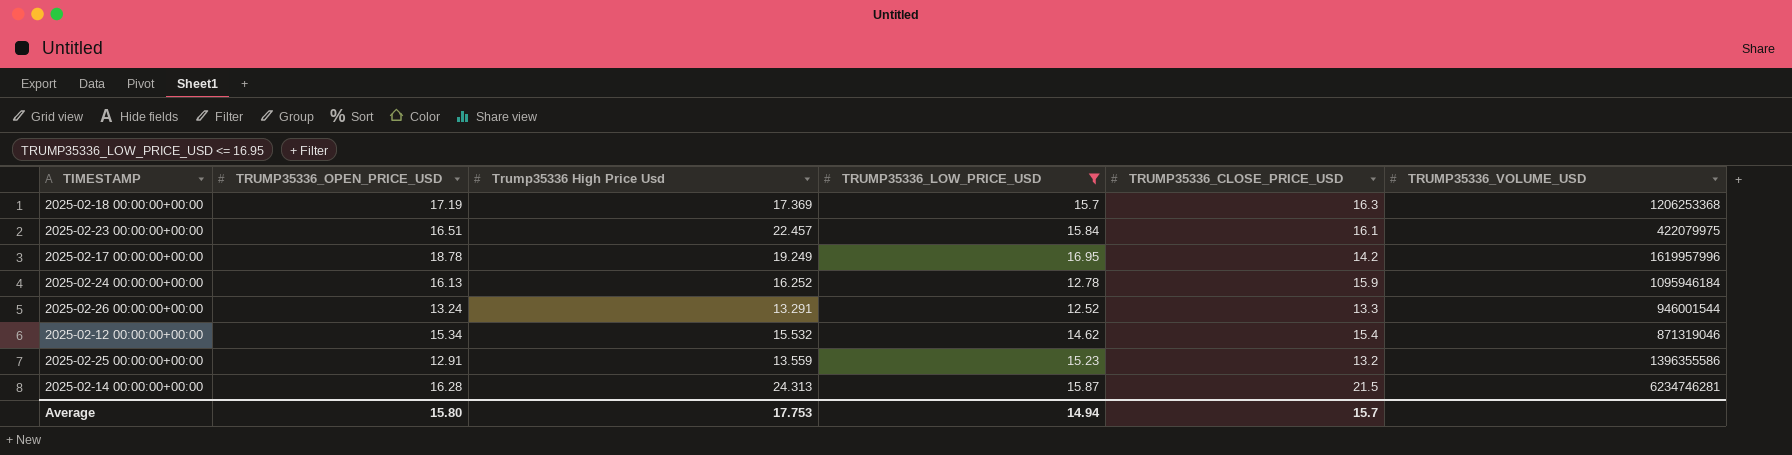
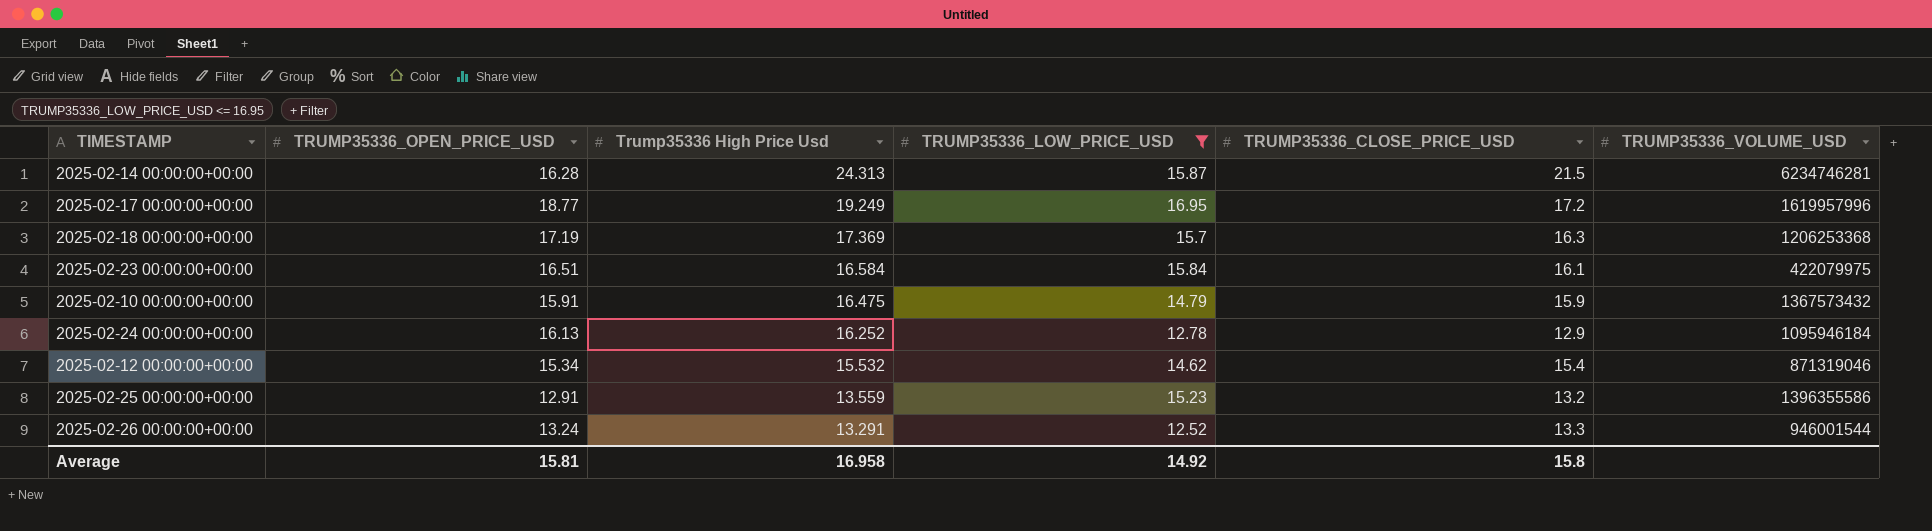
row order: none -> Trump35336 High Price Usd descending
2025-02-17 00:00:00+00:00 | TRUMP35336_OPEN_PRICE_USD: 18.78 -> 18.77
2025-02-17 00:00:00+00:00 | TRUMP35336_CLOSE_PRICE_USD: 14.2 -> 17.2
2025-02-23 00:00:00+00:00 | Trump35336 High Price Usd: 22.457 -> 16.584
row 2025-02-10 00:00:00+00:00: none -> 15.91 | 16.475 | 14.79 | 15.9 | 1367573432
2025-02-24 00:00:00+00:00 | TRUMP35336_CLOSE_PRICE_USD: 15.9 -> 12.9
Average | TRUMP35336_OPEN_PRICE_USD: 15.80 -> 15.81
Average | Trump35336 High Price Usd: 17.753 -> 16.958
Average | TRUMP35336_LOW_PRICE_USD: 14.94 -> 14.92
Average | TRUMP35336_CLOSE_PRICE_USD: 15.7 -> 15.8

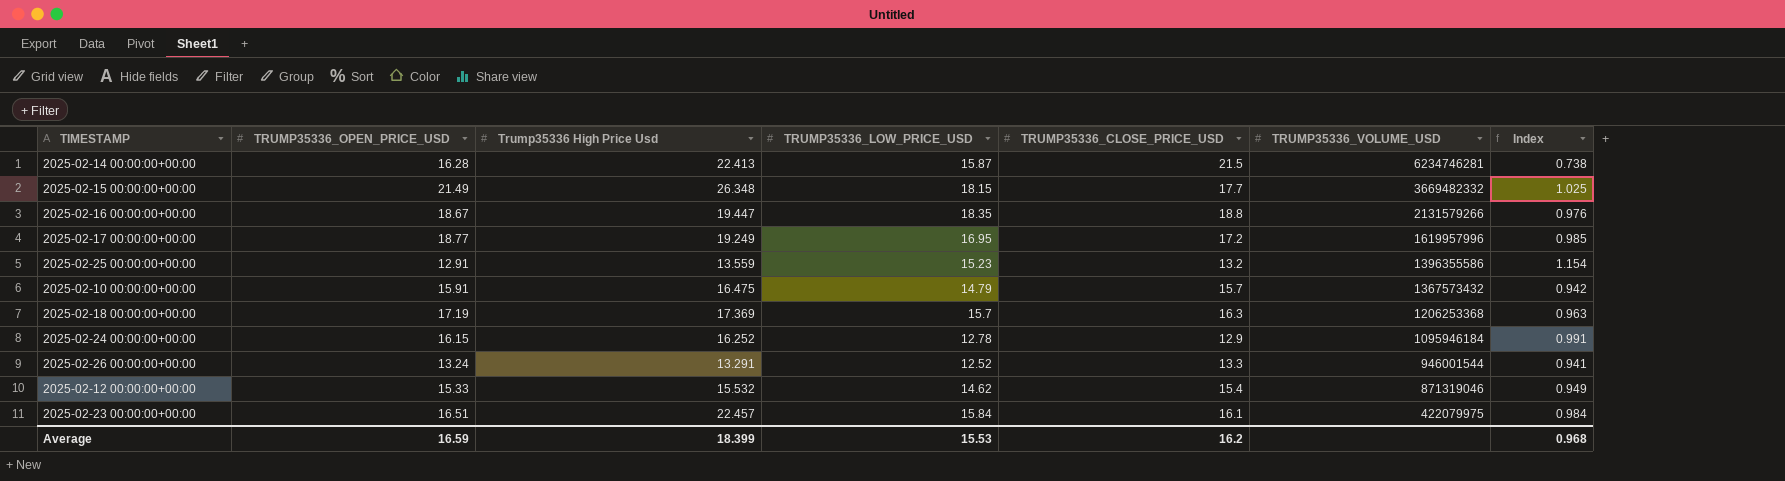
filter: TRUMP35336_LOW_PRICE_USD <= 16.95 -> none
row order: Trump35336 High Price Usd descending -> TRUMP35336_VOLUME_USD descending
column Index | formula: none -> [TRUMP35336_LOW_PRICE_USD] / [TRUMP35336_CLOSE_PRICE_USD]
2025-02-14 00:00:00+00:00 | Trump35336 High Price Usd: 24.313 -> 22.413
2025-02-10 00:00:00+00:00 | TRUMP35336_CLOSE_PRICE_USD: 15.9 -> 15.7
2025-02-24 00:00:00+00:00 | TRUMP35336_OPEN_PRICE_USD: 16.13 -> 16.15
2025-02-12 00:00:00+00:00 | TRUMP35336_OPEN_PRICE_USD: 15.34 -> 15.33
2025-02-23 00:00:00+00:00 | Trump35336 High Price Usd: 16.584 -> 22.457
Average | TRUMP35336_OPEN_PRICE_USD: 15.81 -> 16.59
Average | Trump35336 High Price Usd: 16.958 -> 18.399
Average | TRUMP35336_LOW_PRICE_USD: 14.92 -> 15.53
Average | TRUMP35336_CLOSE_PRICE_USD: 15.8 -> 16.2

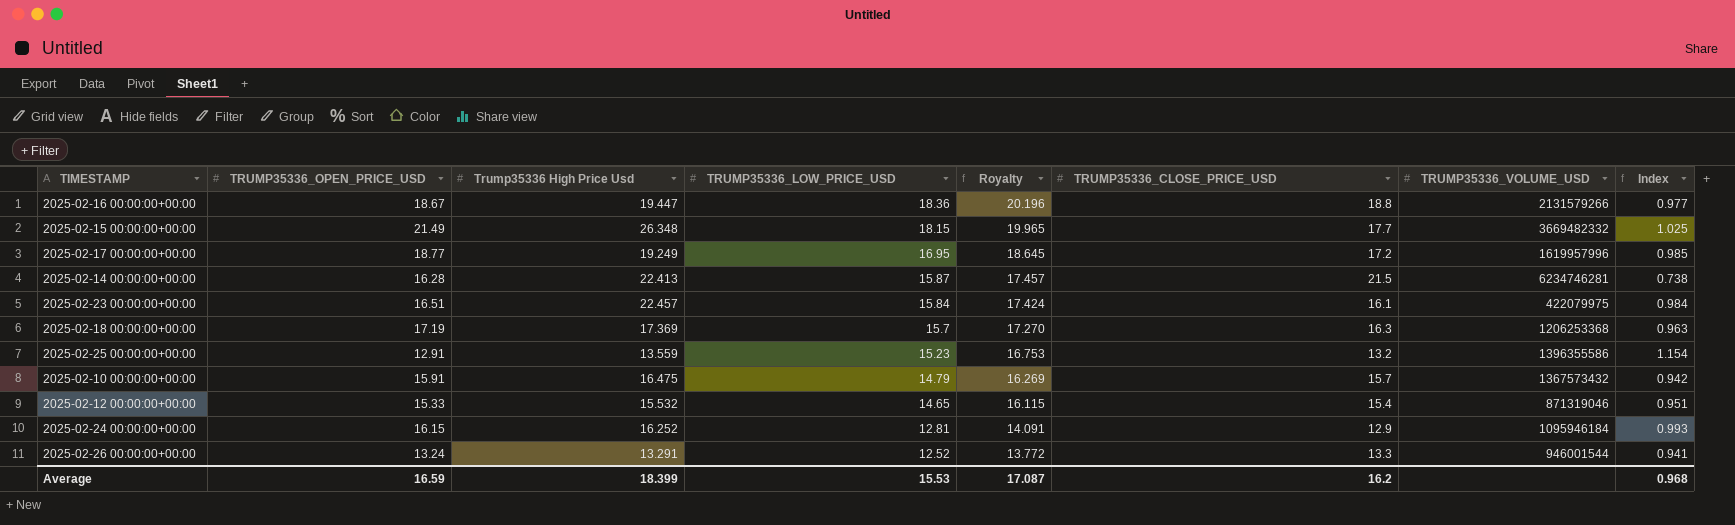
row order: TRUMP35336_VOLUME_USD descending -> TRUMP35336_LOW_PRICE_USD descending
column Royalty | formula: none -> [TRUMP35336_LOW_PRICE_USD] * 1.1
2025-02-16 00:00:00+00:00 | TRUMP35336_LOW_PRICE_USD: 18.35 -> 18.36
2025-02-16 00:00:00+00:00 | Index: 0.976 -> 0.977
2025-02-12 00:00:00+00:00 | TRUMP35336_LOW_PRICE_USD: 14.62 -> 14.65
2025-02-12 00:00:00+00:00 | Index: 0.949 -> 0.951
2025-02-24 00:00:00+00:00 | TRUMP35336_LOW_PRICE_USD: 12.78 -> 12.81
2025-02-24 00:00:00+00:00 | Index: 0.991 -> 0.993

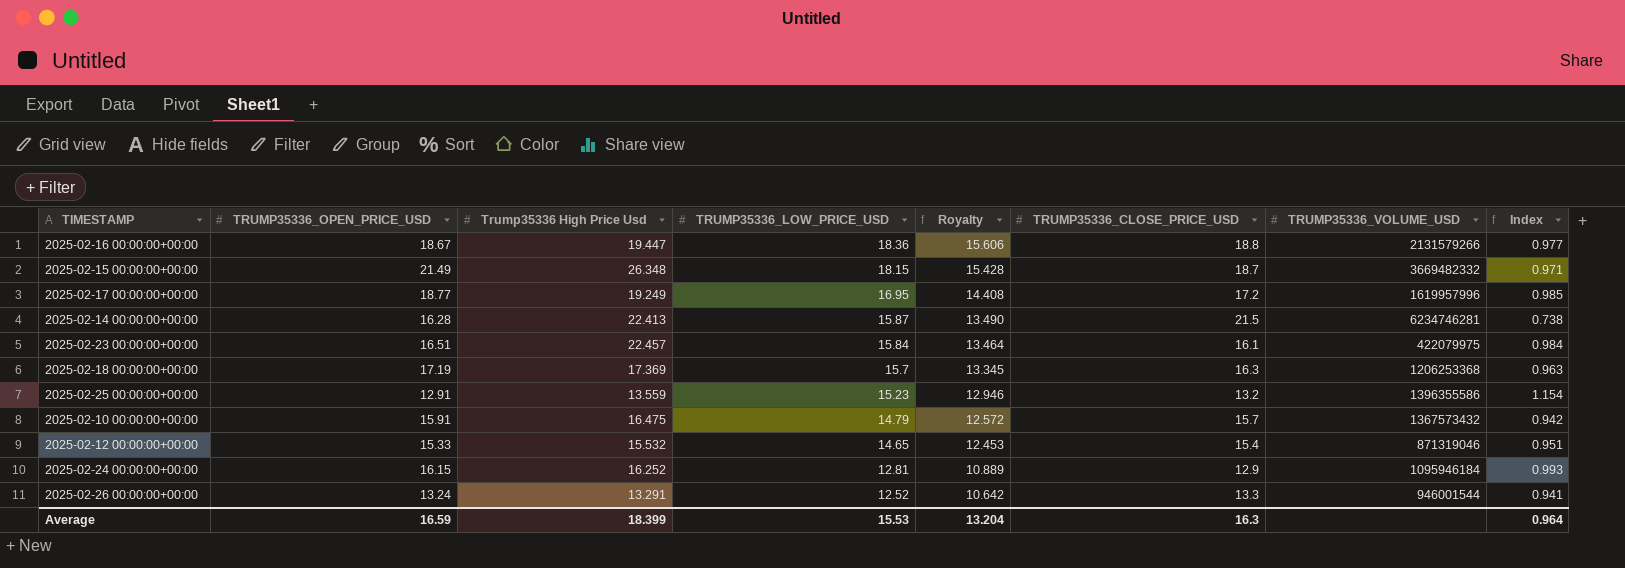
column Royalty | formula: [TRUMP35336_LOW_PRICE_USD] * 1.1 -> [TRUMP35336_LOW_PRICE_USD] * 0.85
2025-02-15 00:00:00+00:00 | TRUMP35336_CLOSE_PRICE_USD: 17.7 -> 18.7
2025-02-15 00:00:00+00:00 | Index: 1.025 -> 0.971
Average | Royalty: 17.087 -> 13.204
Average | TRUMP35336_CLOSE_PRICE_USD: 16.2 -> 16.3
Average | Index: 0.968 -> 0.964

